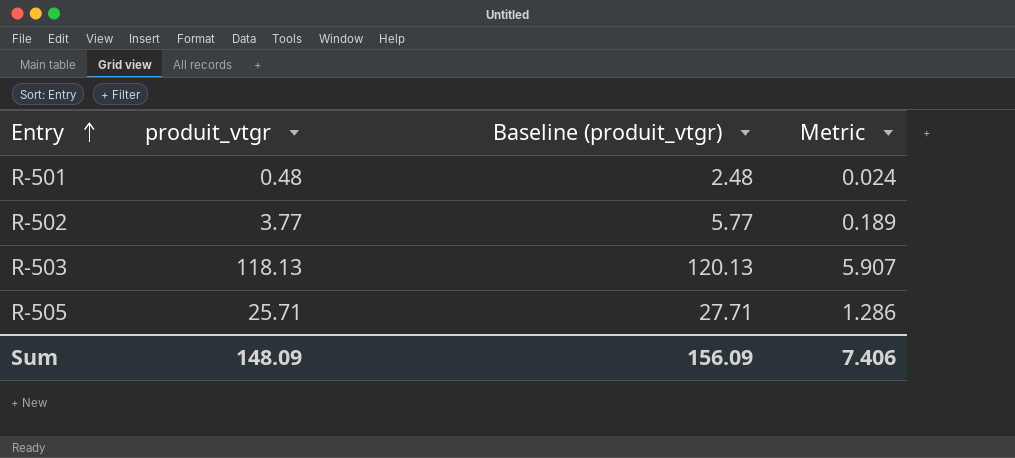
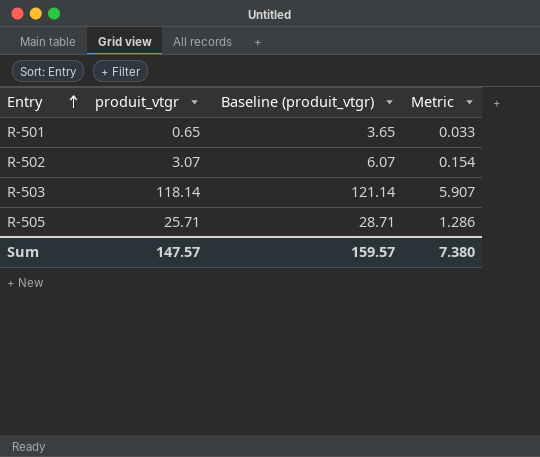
column Baseline (produit_vtgr) | formula: [produit_vtgr] + 2 -> [produit_vtgr] + 3
R-501 | produit_vtgr: 0.48 -> 0.65
R-501 | Metric: 0.024 -> 0.033
R-502 | produit_vtgr: 3.77 -> 3.07
R-502 | Metric: 0.189 -> 0.154
R-503 | produit_vtgr: 118.13 -> 118.14
Sum | produit_vtgr: 148.09 -> 147.57
Sum | Baseline (produit_vtgr): 156.09 -> 159.57
Sum | Metric: 7.406 -> 7.380

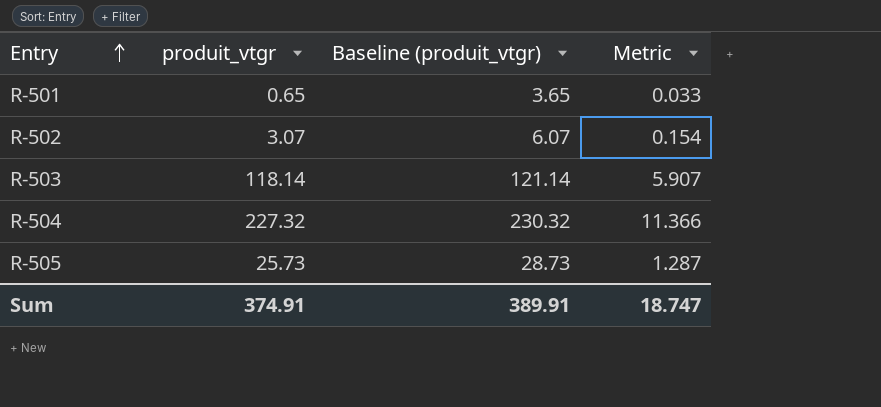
row R-504: none -> 227.32 | 230.32 | 11.366
R-505 | produit_vtgr: 25.71 -> 25.73
R-505 | Baseline (produit_vtgr): 28.71 -> 28.73
R-505 | Metric: 1.286 -> 1.287
Sum | produit_vtgr: 147.57 -> 374.91
Sum | Baseline (produit_vtgr): 159.57 -> 389.91
Sum | Metric: 7.380 -> 18.747

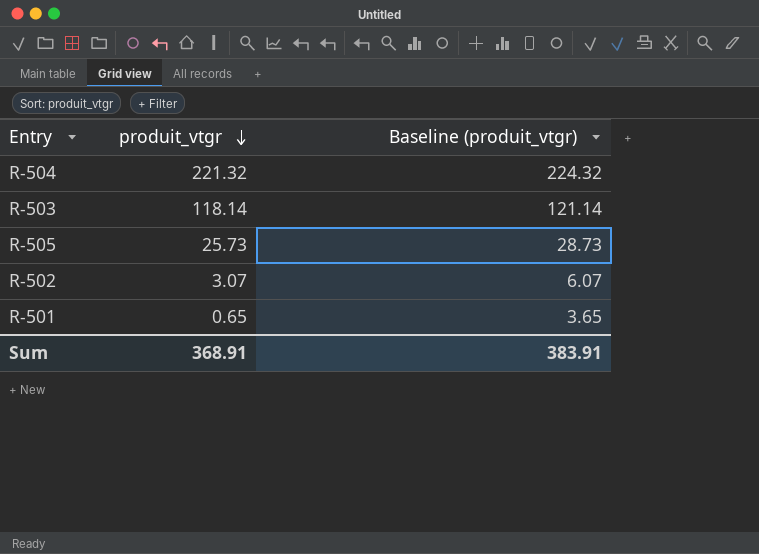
row order: Entry ascending -> produit_vtgr descending
column Metric | formula: [produit_vtgr] * 0.05 -> none
R-504 | produit_vtgr: 227.32 -> 221.32
R-504 | Baseline (produit_vtgr): 230.32 -> 224.32
Sum | produit_vtgr: 374.91 -> 368.91
Sum | Baseline (produit_vtgr): 389.91 -> 383.91

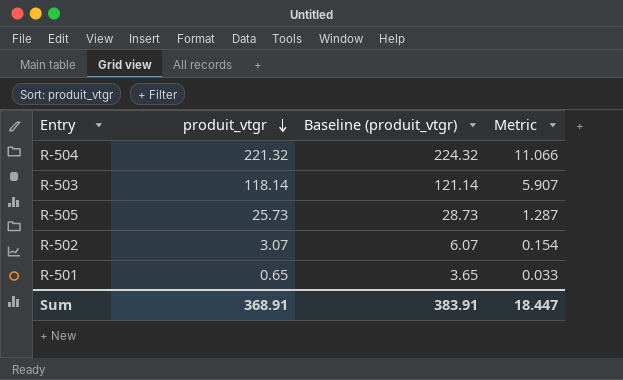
column Metric | formula: none -> [produit_vtgr] * 0.05

